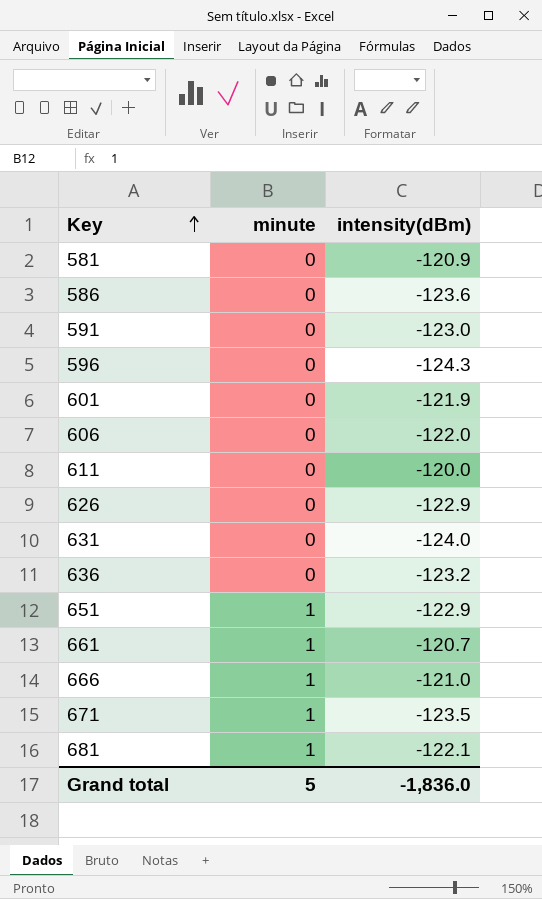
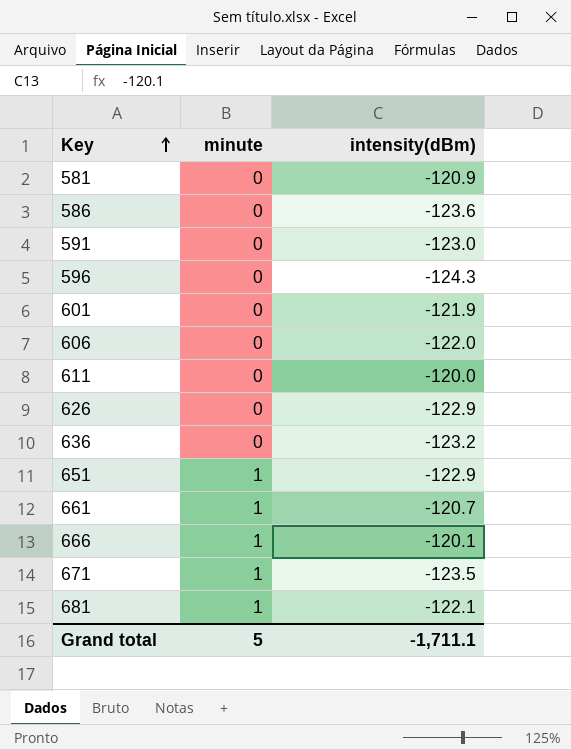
row 631: 0 | -124.0 -> none
666 | intensity(dBm): -121.0 -> -120.1
Grand total | intensity(dBm): -1,836.0 -> -1,711.1

